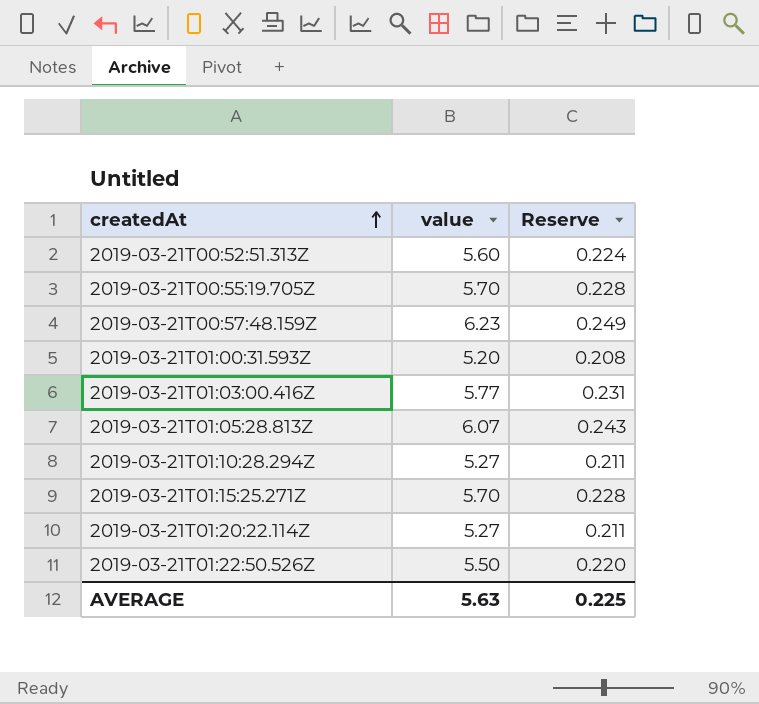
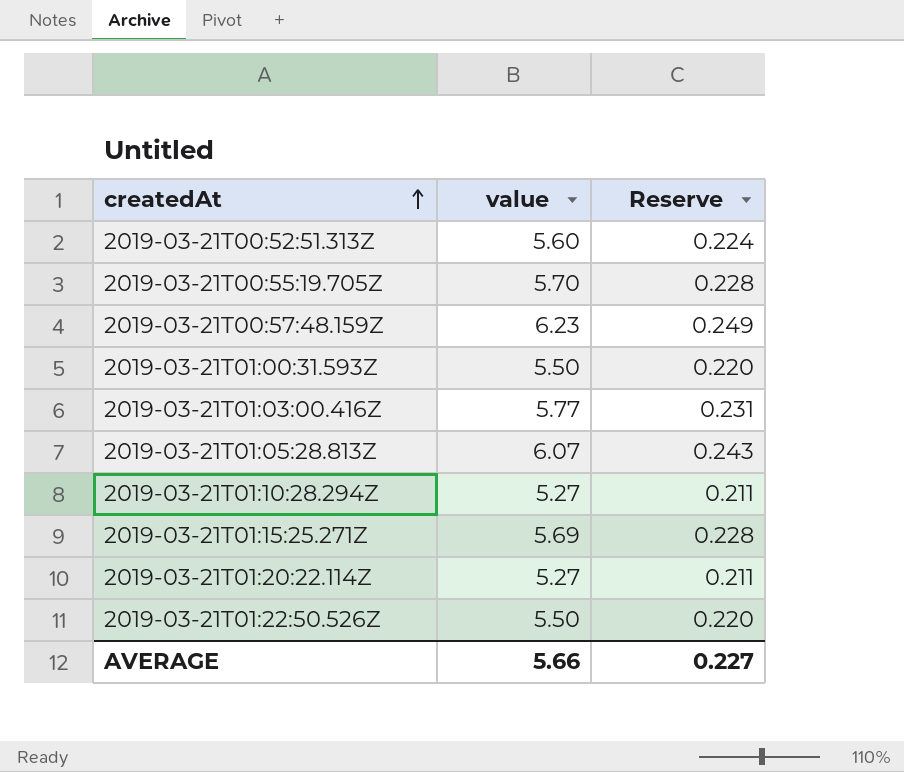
2019-03-21T01:00:31.593Z | value: 5.20 -> 5.50
2019-03-21T01:00:31.593Z | Reserve: 0.208 -> 0.220
2019-03-21T01:15:25.271Z | value: 5.70 -> 5.69
AVERAGE | value: 5.63 -> 5.66
AVERAGE | Reserve: 0.225 -> 0.227

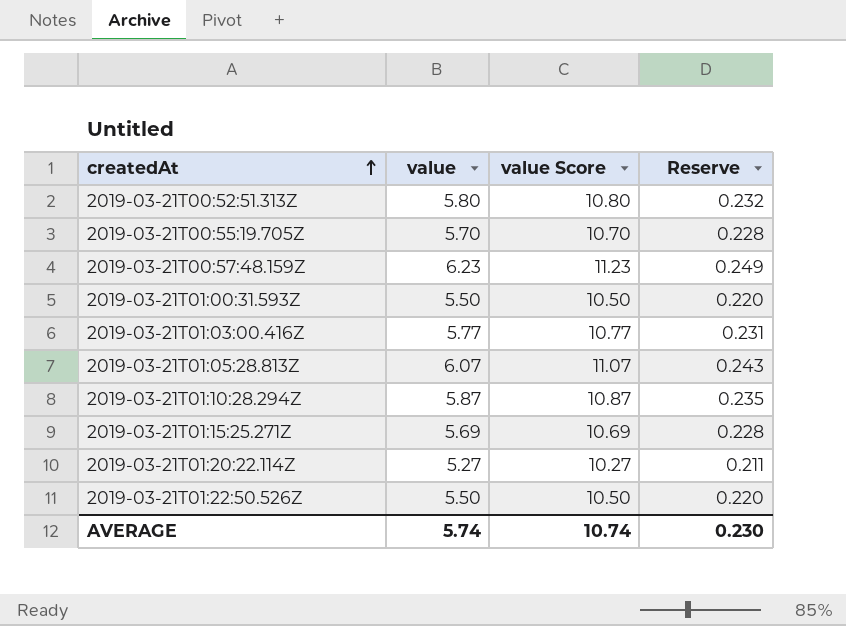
column value Score | formula: none -> [value] + 5
2019-03-21T00:52:51.313Z | value: 5.60 -> 5.80
2019-03-21T00:52:51.313Z | Reserve: 0.224 -> 0.232
2019-03-21T01:10:28.294Z | value: 5.27 -> 5.87
2019-03-21T01:10:28.294Z | Reserve: 0.211 -> 0.235
AVERAGE | value: 5.66 -> 5.74
AVERAGE | Reserve: 0.227 -> 0.230

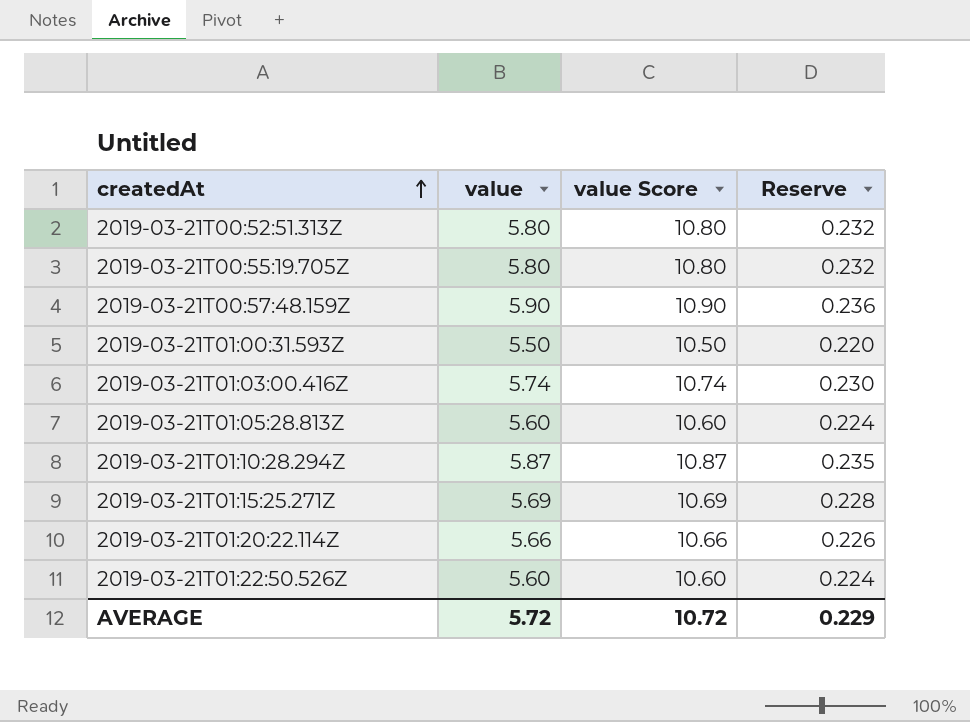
2019-03-21T00:55:19.705Z | value: 5.70 -> 5.80
2019-03-21T00:55:19.705Z | value Score: 10.70 -> 10.80
2019-03-21T00:55:19.705Z | Reserve: 0.228 -> 0.232
2019-03-21T00:57:48.159Z | value: 6.23 -> 5.90
2019-03-21T00:57:48.159Z | value Score: 11.23 -> 10.90
2019-03-21T00:57:48.159Z | Reserve: 0.249 -> 0.236
2019-03-21T01:03:00.416Z | value: 5.77 -> 5.74
2019-03-21T01:03:00.416Z | value Score: 10.77 -> 10.74
2019-03-21T01:03:00.416Z | Reserve: 0.231 -> 0.230
2019-03-21T01:05:28.813Z | value: 6.07 -> 5.60
2019-03-21T01:05:28.813Z | value Score: 11.07 -> 10.60
2019-03-21T01:05:28.813Z | Reserve: 0.243 -> 0.224
2019-03-21T01:20:22.114Z | value: 5.27 -> 5.66
2019-03-21T01:20:22.114Z | value Score: 10.27 -> 10.66
2019-03-21T01:20:22.114Z | Reserve: 0.211 -> 0.226
2019-03-21T01:22:50.526Z | value: 5.50 -> 5.60
2019-03-21T01:22:50.526Z | value Score: 10.50 -> 10.60
2019-03-21T01:22:50.526Z | Reserve: 0.220 -> 0.224
AVERAGE | value: 5.74 -> 5.72
AVERAGE | value Score: 10.74 -> 10.72
AVERAGE | Reserve: 0.230 -> 0.229

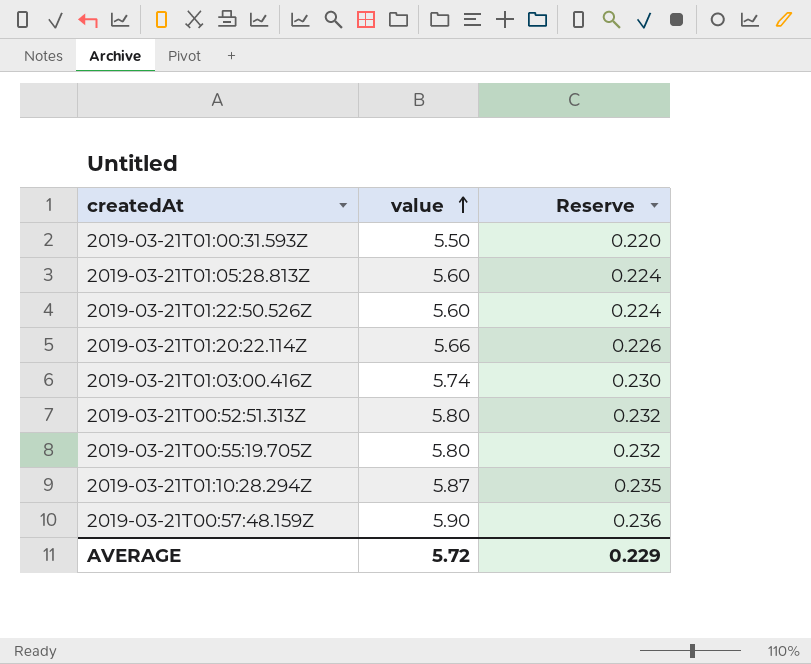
row order: createdAt ascending -> value ascending
column value Score | formula: [value] + 5 -> none
row 2019-03-21T01:15:25.271Z: 5.69 | 10.69 | 0.228 -> none

